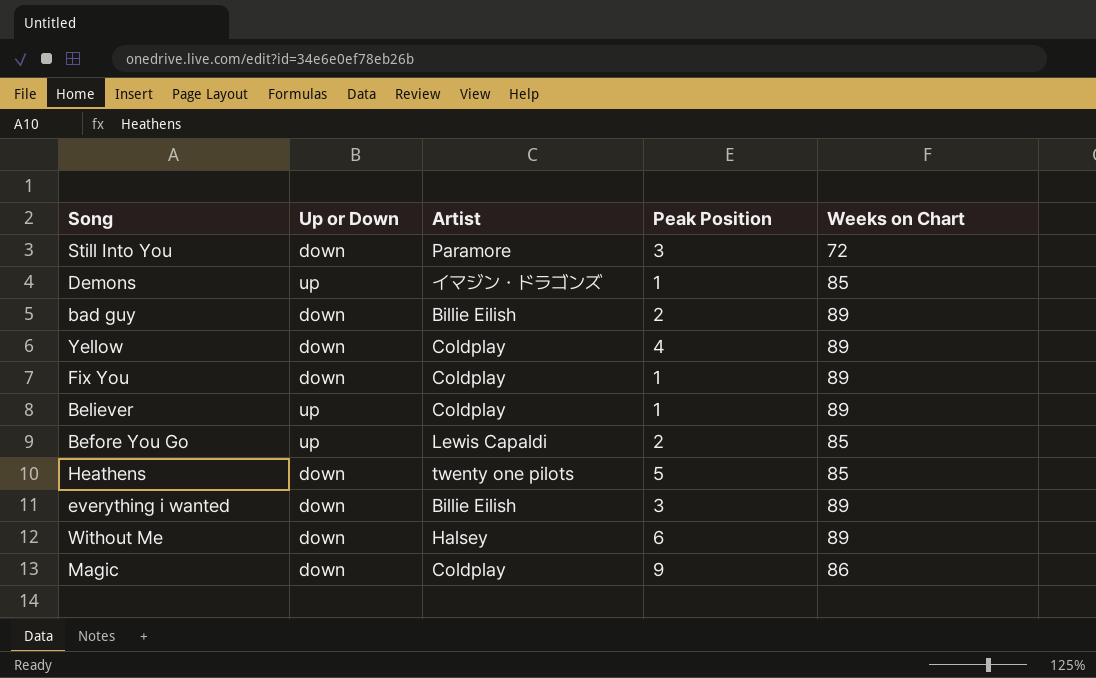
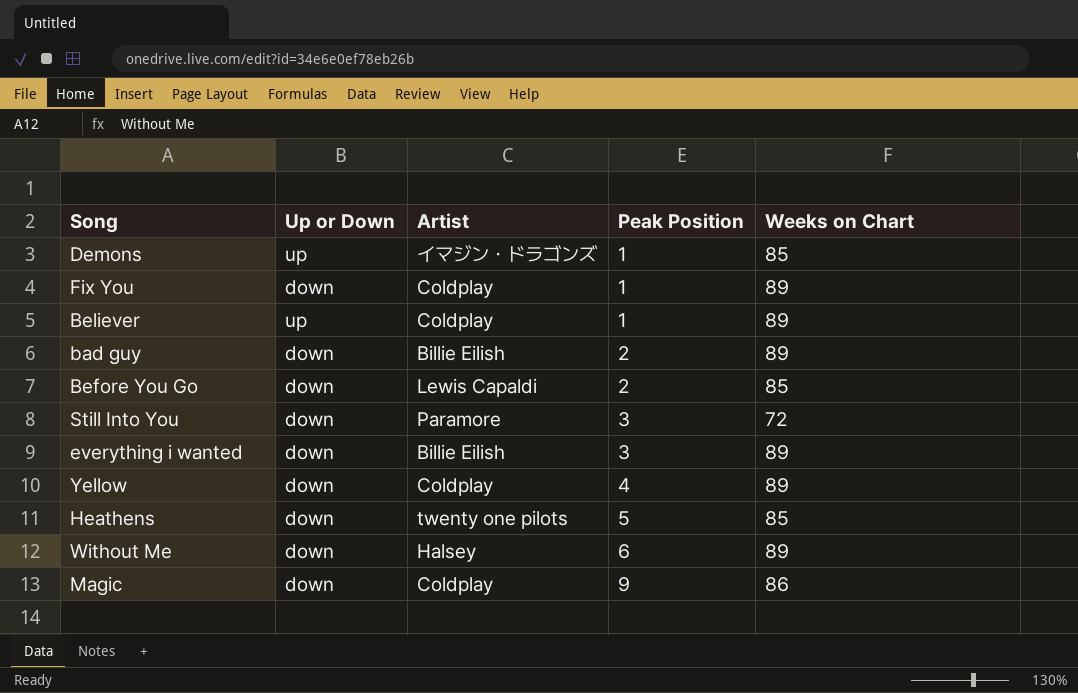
row order: none -> Peak Position ascending
Before You Go | Up or Down: up -> down

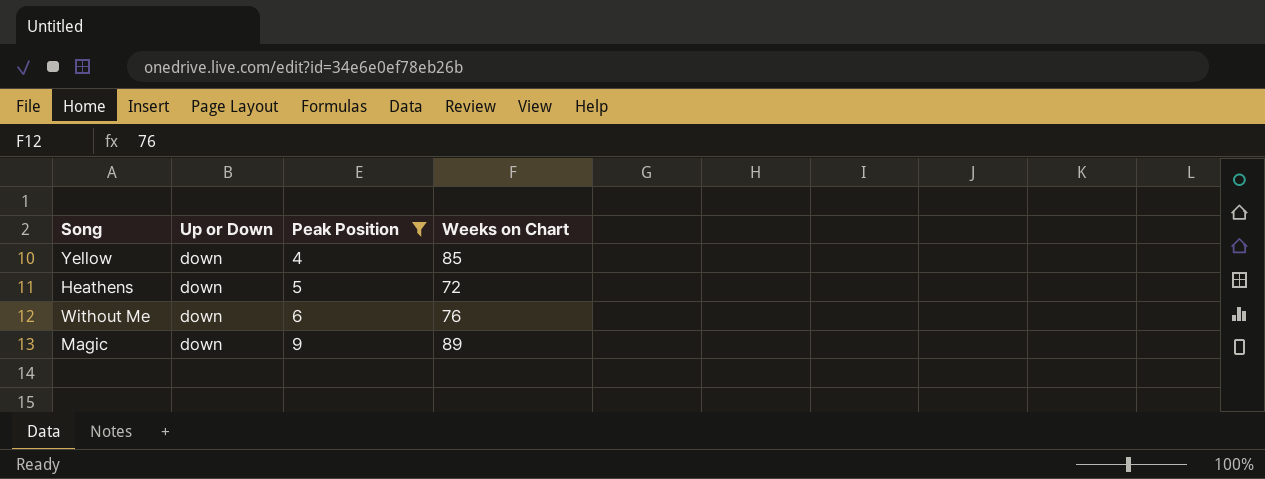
filter: none -> Peak Position >= 4
column Artist | position: 3 -> none
Yellow | Weeks on Chart: 89 -> 85
Heathens | Weeks on Chart: 85 -> 72
Without Me | Weeks on Chart: 89 -> 76
Magic | Weeks on Chart: 86 -> 89

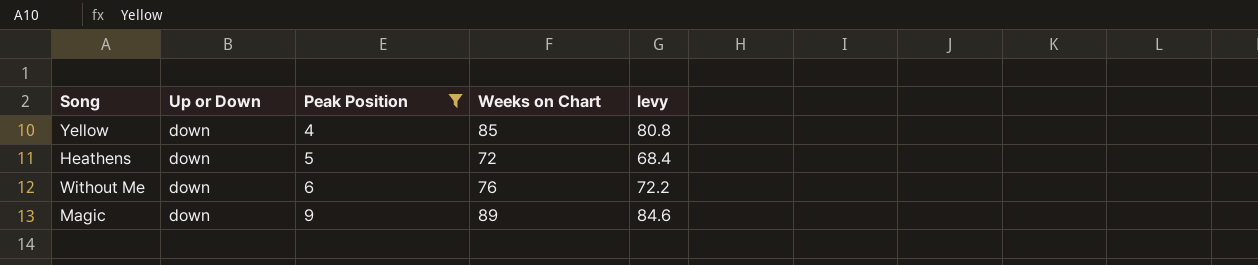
column levy | formula: none -> [Weeks on Chart] * 0.95

